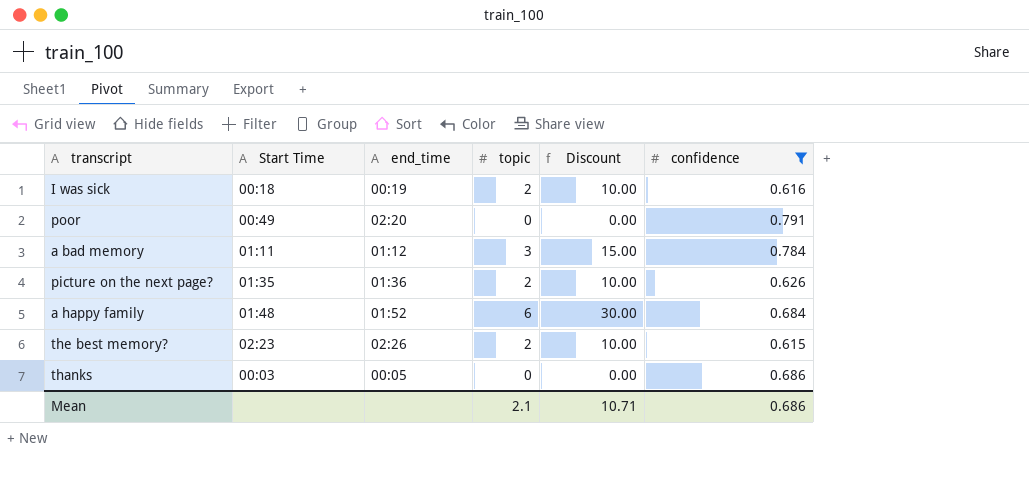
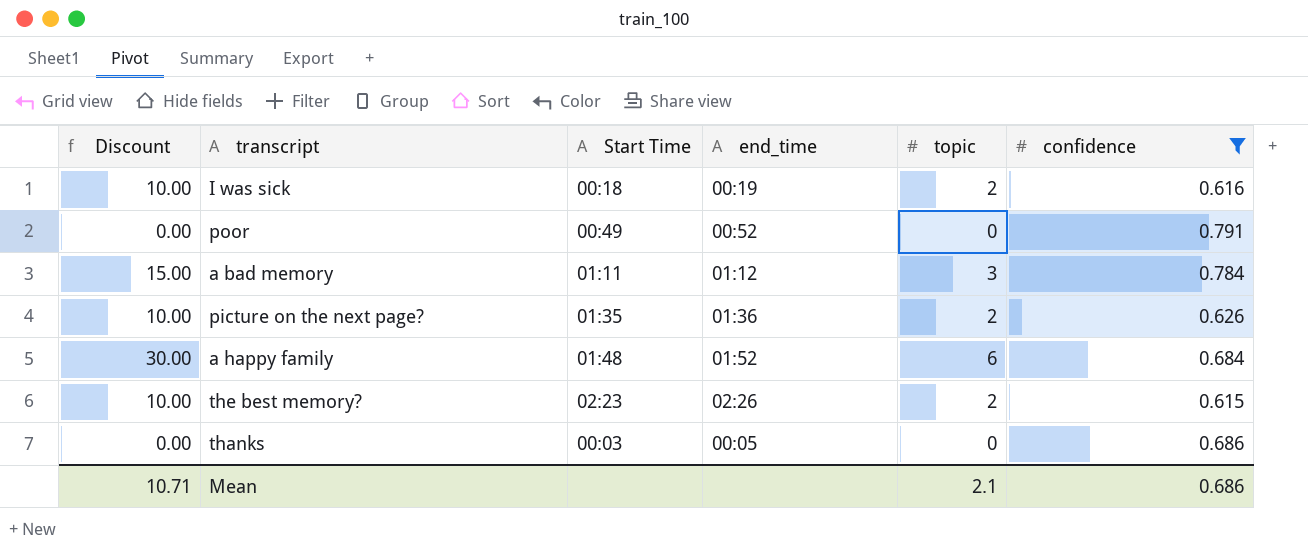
column Discount | position: 5 -> 1
poor | end_time: 02:20 -> 00:52

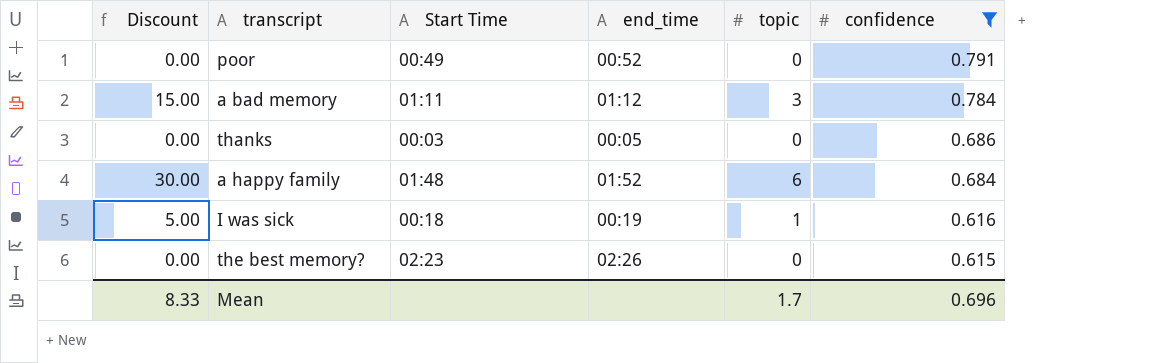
row order: none -> confidence descending
row picture on the next page?: 10.00 | 01:35 | 01:36 | 2 | 0.626 -> none
I was sick | Discount: 10.00 -> 5.00
I was sick | topic: 2 -> 1
the best memory? | Discount: 10.00 -> 0.00
the best memory? | topic: 2 -> 0
Mean | Discount: 10.71 -> 8.33
Mean | topic: 2.1 -> 1.7
Mean | confidence: 0.686 -> 0.696

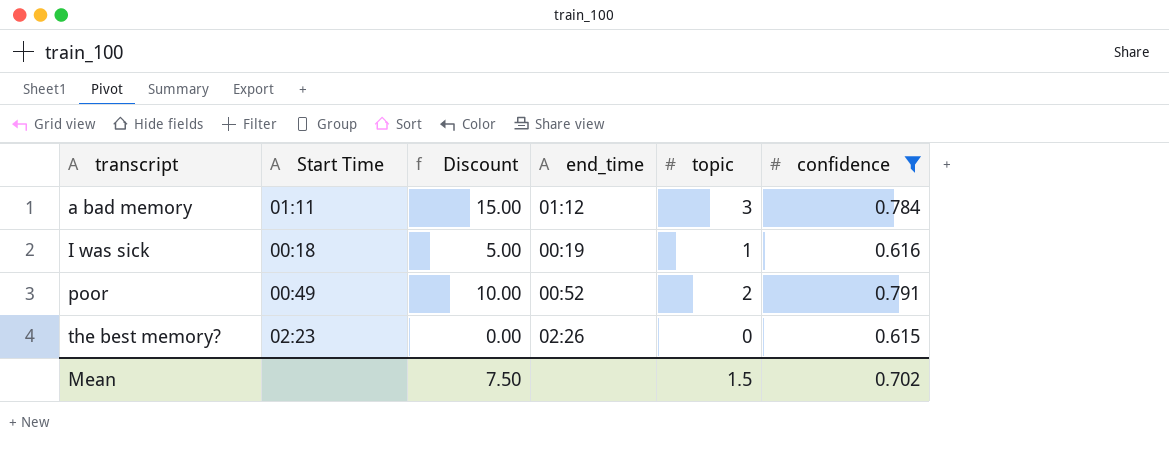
row order: confidence descending -> transcript ascending
column Discount | position: 1 -> 3
row thanks: 0.00 | 00:03 | 00:05 | 0 | 0.686 -> none
row a happy family: 30.00 | 01:48 | 01:52 | 6 | 0.684 -> none
poor | Discount: 0.00 -> 10.00
poor | topic: 0 -> 2
Mean | Discount: 8.33 -> 7.50
Mean | topic: 1.7 -> 1.5
Mean | confidence: 0.696 -> 0.702

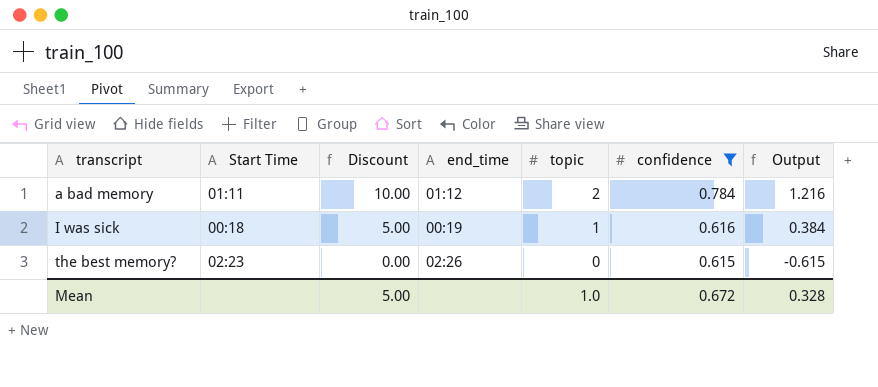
column Output | formula: none -> [topic] - [confidence]
row poor: 00:49 | 10.00 | 00:52 | 2 | 0.791 -> none
a bad memory | Discount: 15.00 -> 10.00
a bad memory | topic: 3 -> 2
Mean | Discount: 7.50 -> 5.00
Mean | topic: 1.5 -> 1.0
Mean | confidence: 0.702 -> 0.672

